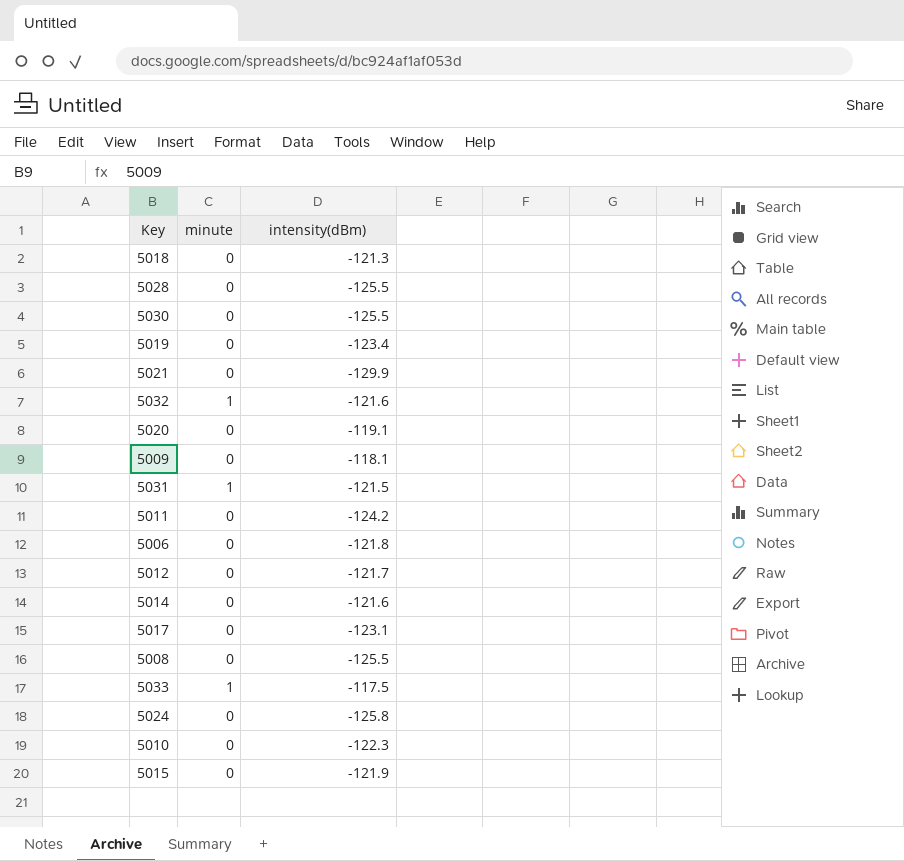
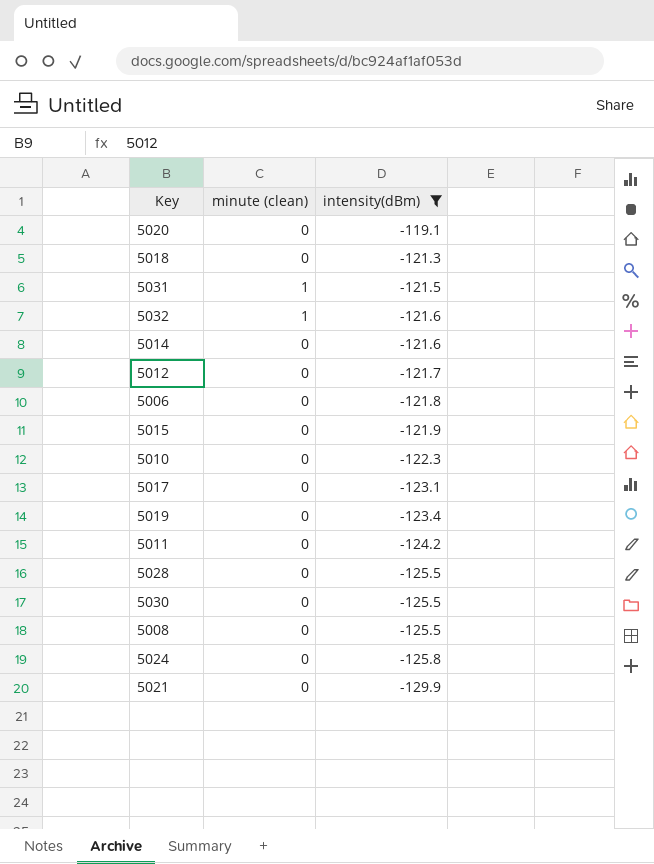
filter: none -> intensity(dBm) <= -119.1
row order: none -> intensity(dBm) descending
column name: minute -> minute (clean)

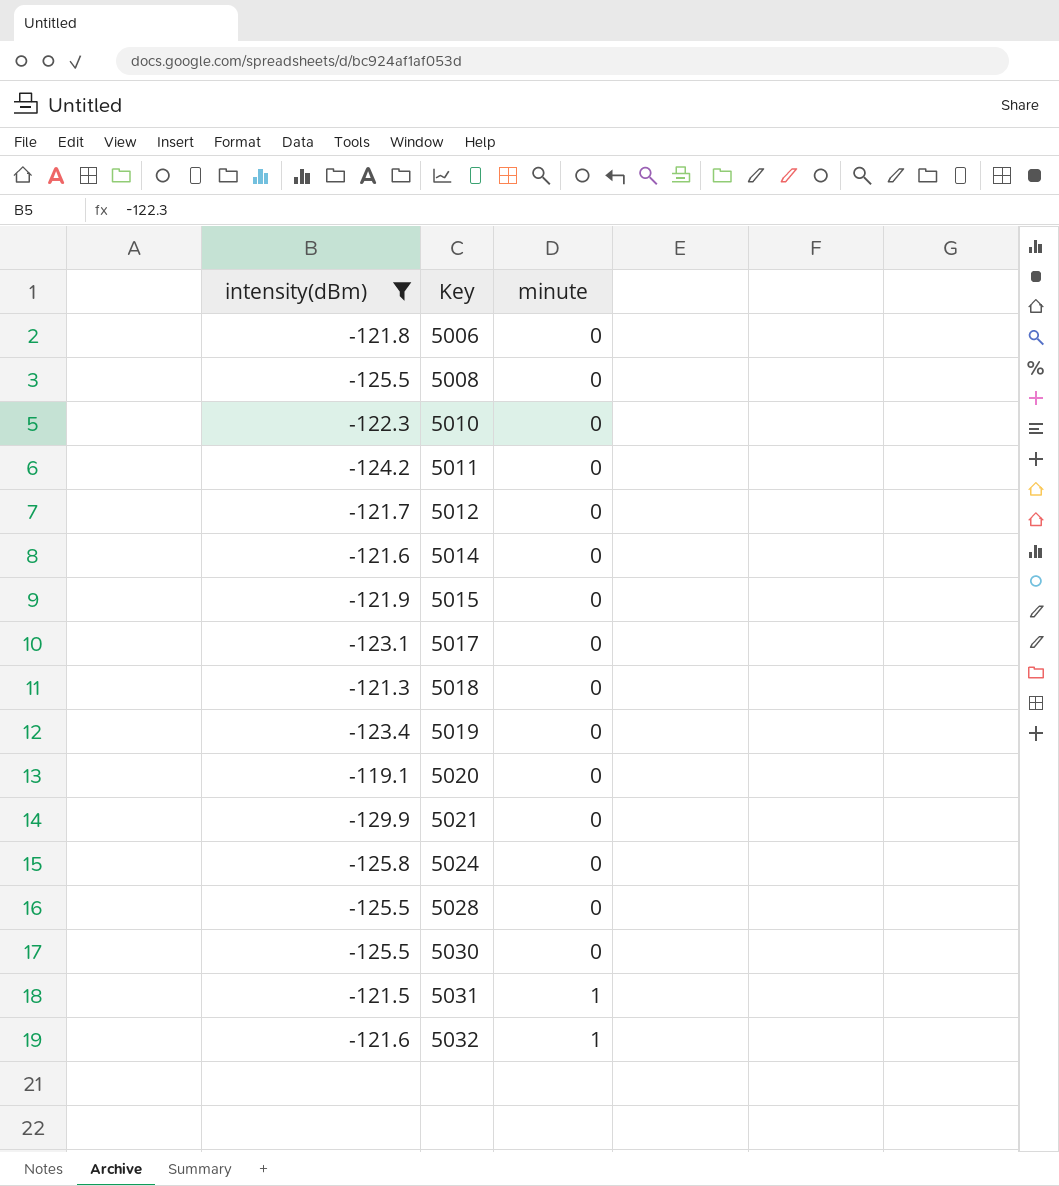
row order: intensity(dBm) descending -> Key ascending
column intensity(dBm) | position: 3 -> 1
column name: minute (clean) -> minute

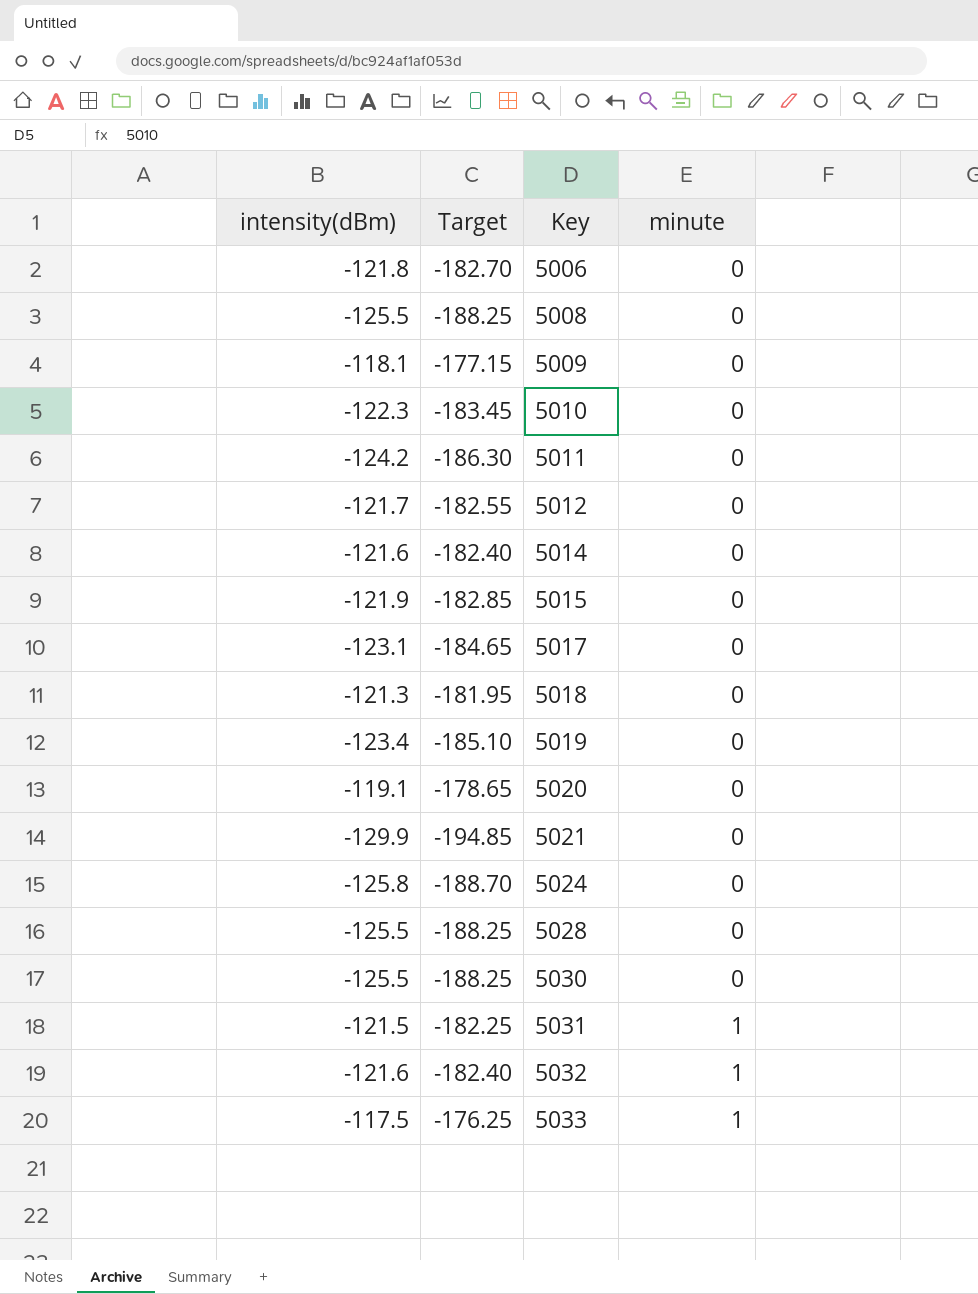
filter: intensity(dBm) <= -119.1 -> none
column Target | formula: none -> [intensity(dBm)] * 1.5

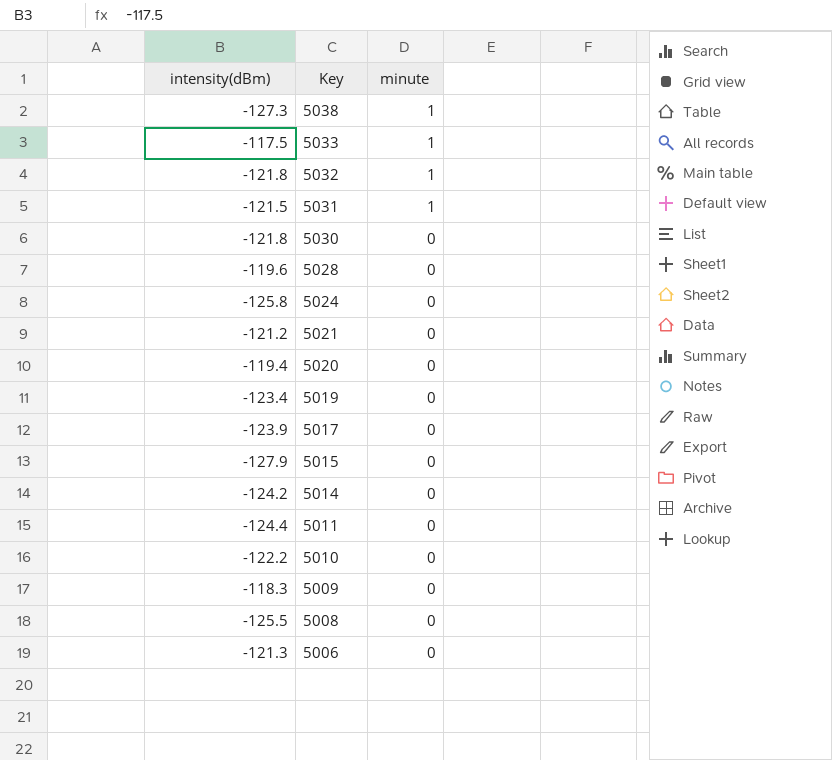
row order: Key ascending -> Key descending
column Target | formula: [intensity(dBm)] * 1.5 -> none
row 5012: -121.7 | -182.55 | 0 -> none
row 5018: -121.3 | -181.95 | 0 -> none
row 5038: none -> -127.3 | 1
5032 | intensity(dBm): -121.6 -> -121.8
5030 | intensity(dBm): -125.5 -> -121.8
5028 | intensity(dBm): -125.5 -> -119.6
5021 | intensity(dBm): -129.9 -> -121.2
5020 | intensity(dBm): -119.1 -> -119.4
5017 | intensity(dBm): -123.1 -> -123.9
5015 | intensity(dBm): -121.9 -> -127.9
5014 | intensity(dBm): -121.6 -> -124.2
5011 | intensity(dBm): -124.2 -> -124.4
5010 | intensity(dBm): -122.3 -> -122.2
5009 | intensity(dBm): -118.1 -> -118.3
5006 | intensity(dBm): -121.8 -> -121.3

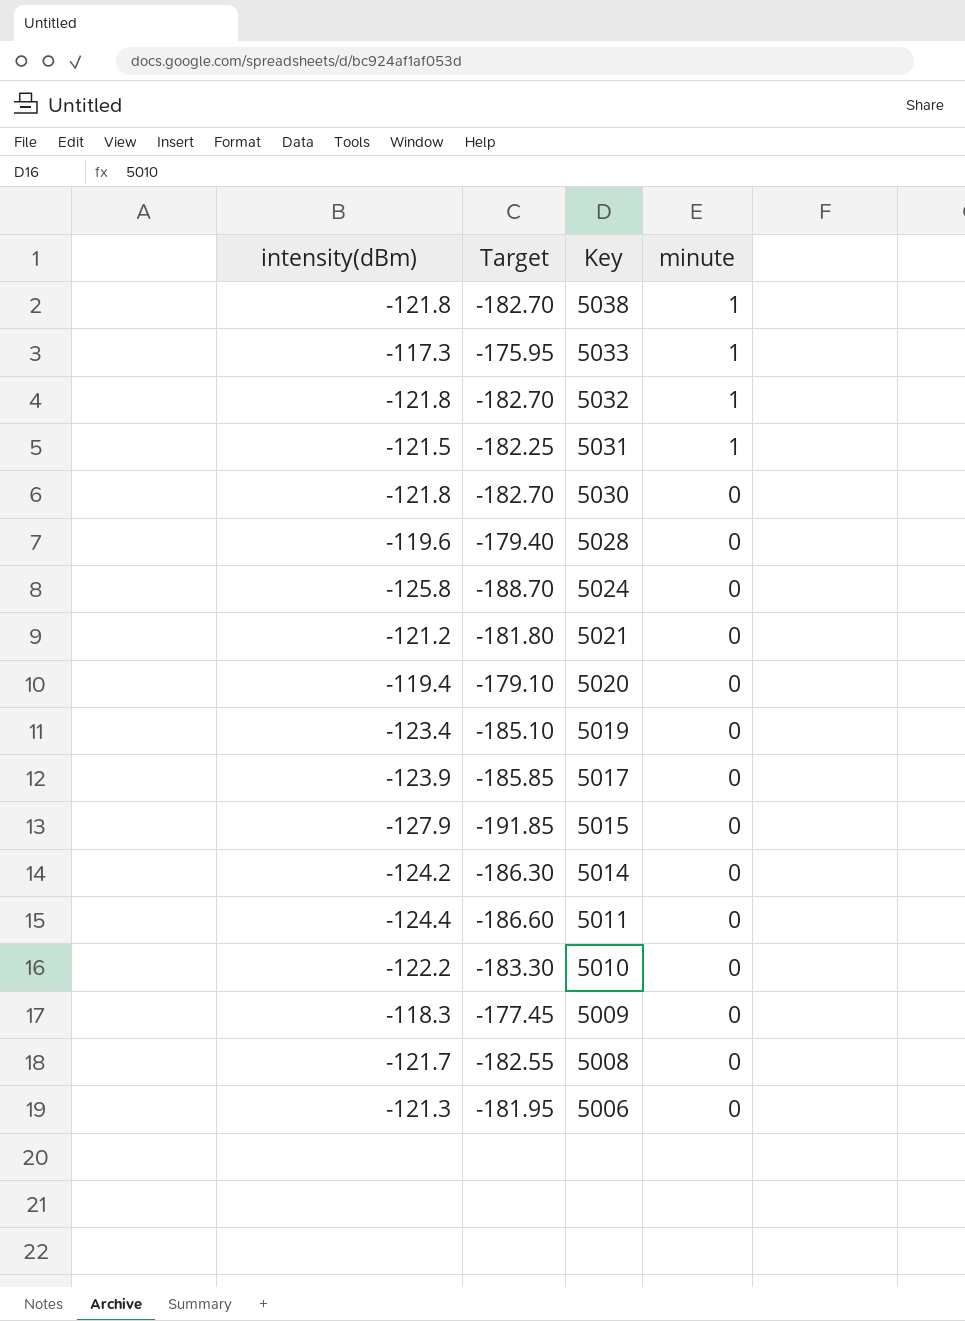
column Target | formula: none -> [intensity(dBm)] * 1.5
5038 | intensity(dBm): -127.3 -> -121.8
5033 | intensity(dBm): -117.5 -> -117.3
5008 | intensity(dBm): -125.5 -> -121.7

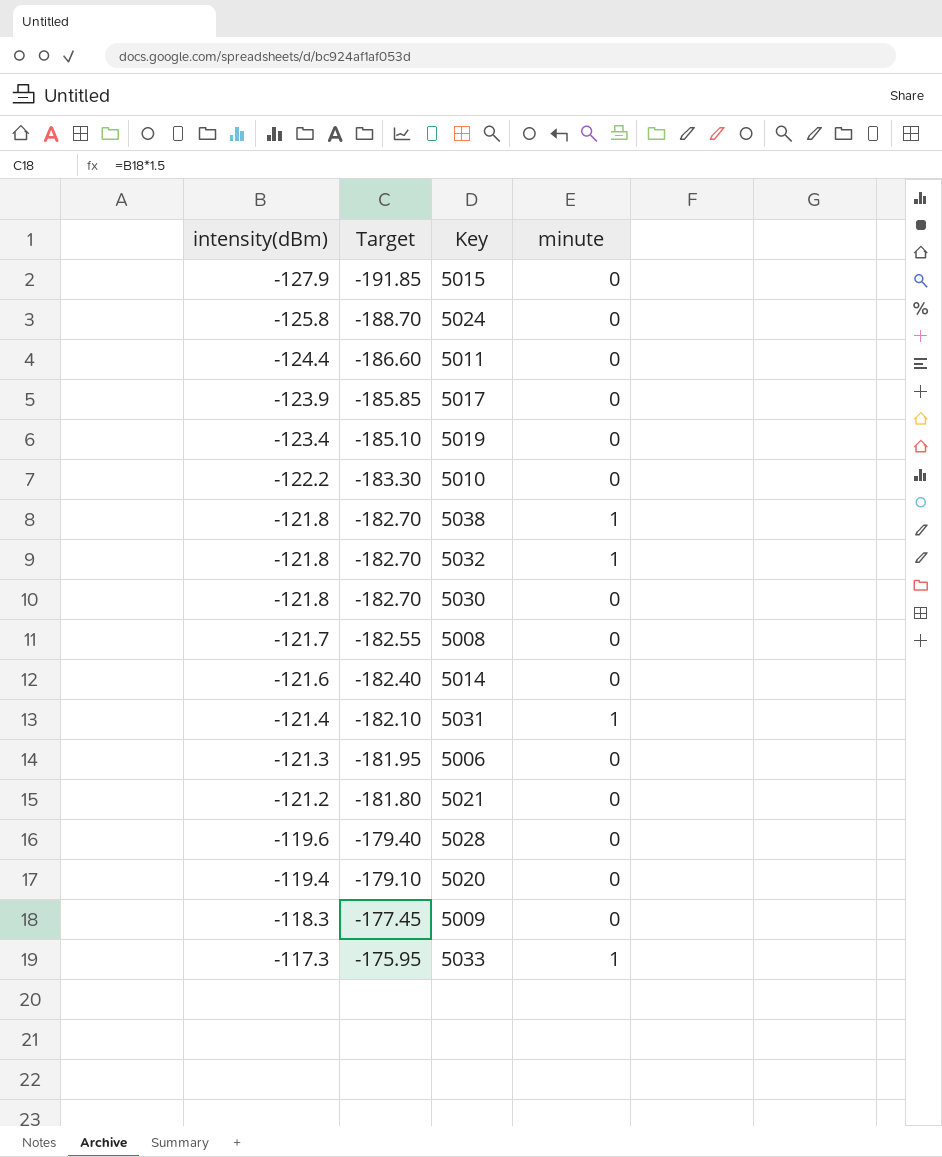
row order: Key descending -> intensity(dBm) ascending
5014 | intensity(dBm): -124.2 -> -121.6
5014 | Target: -186.30 -> -182.40
5031 | intensity(dBm): -121.5 -> -121.4
5031 | Target: -182.25 -> -182.10

